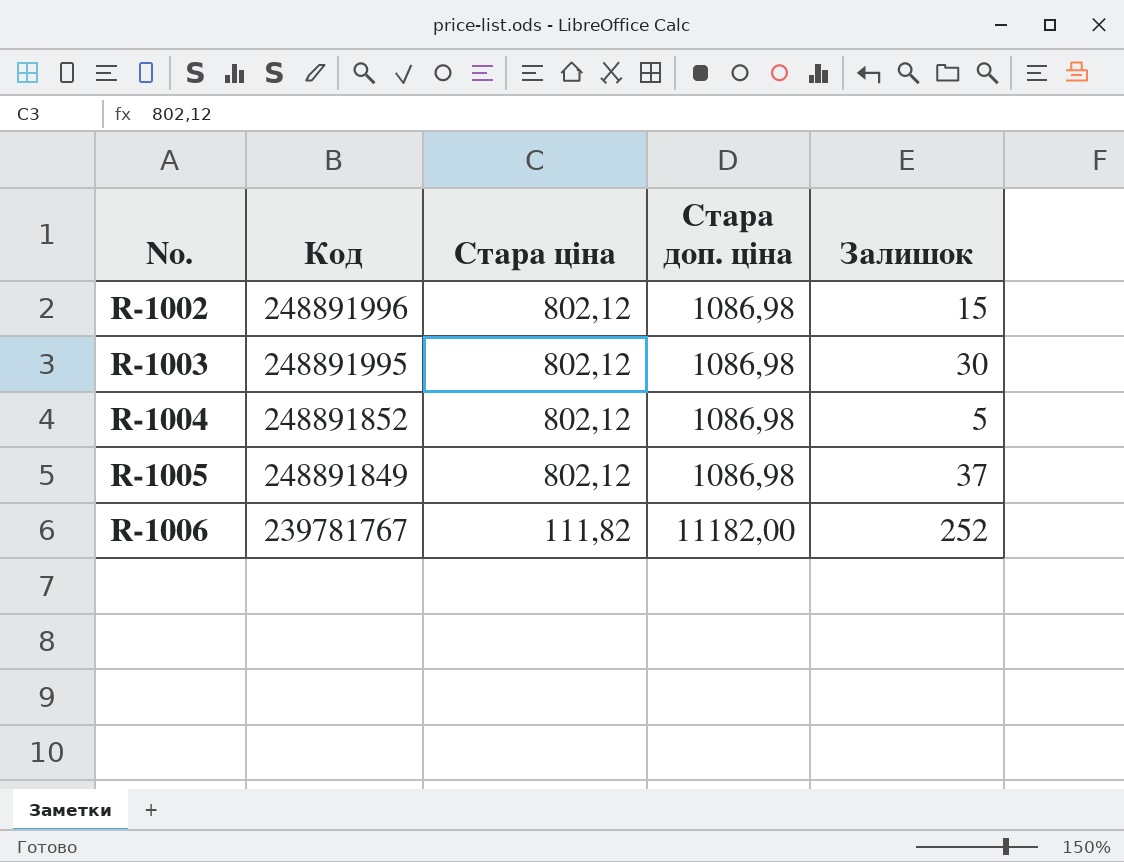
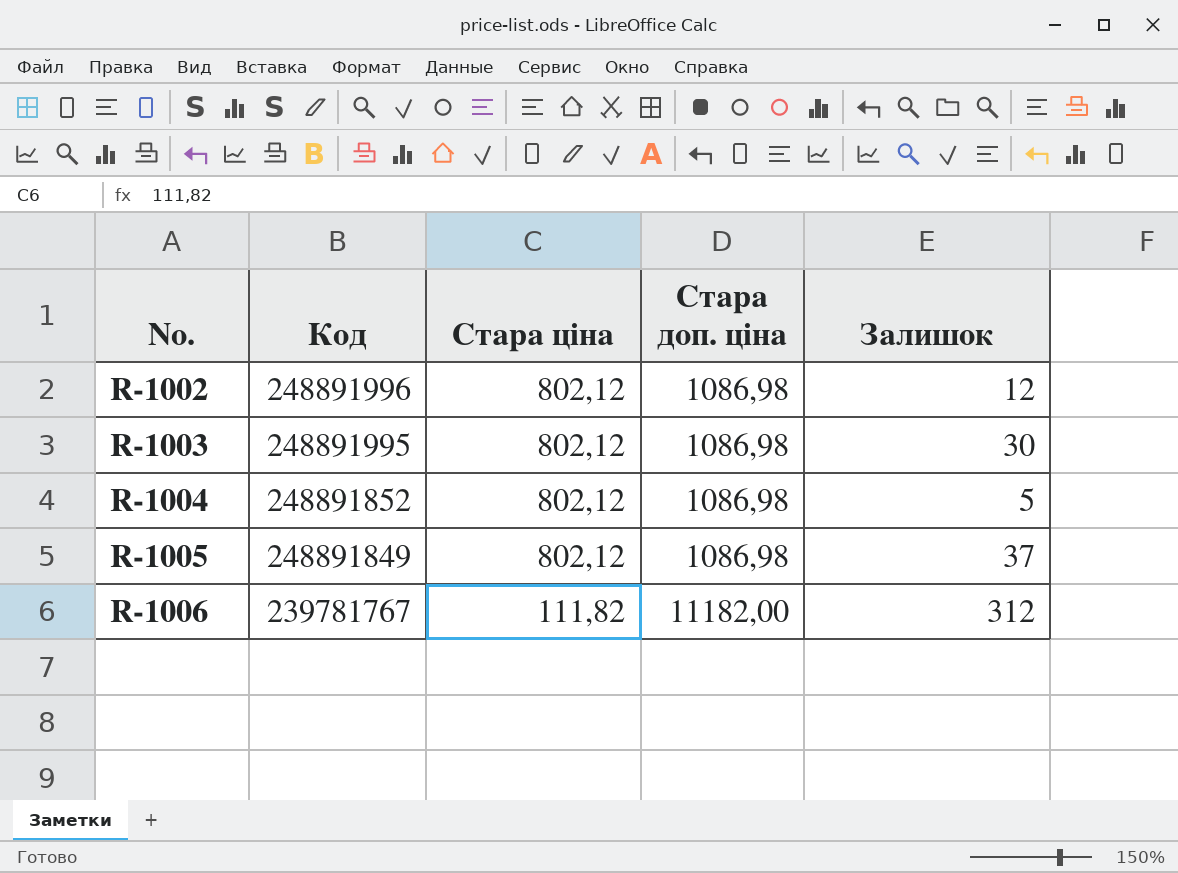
R-1002 | Залишок: 15 -> 12
R-1006 | Залишок: 252 -> 312

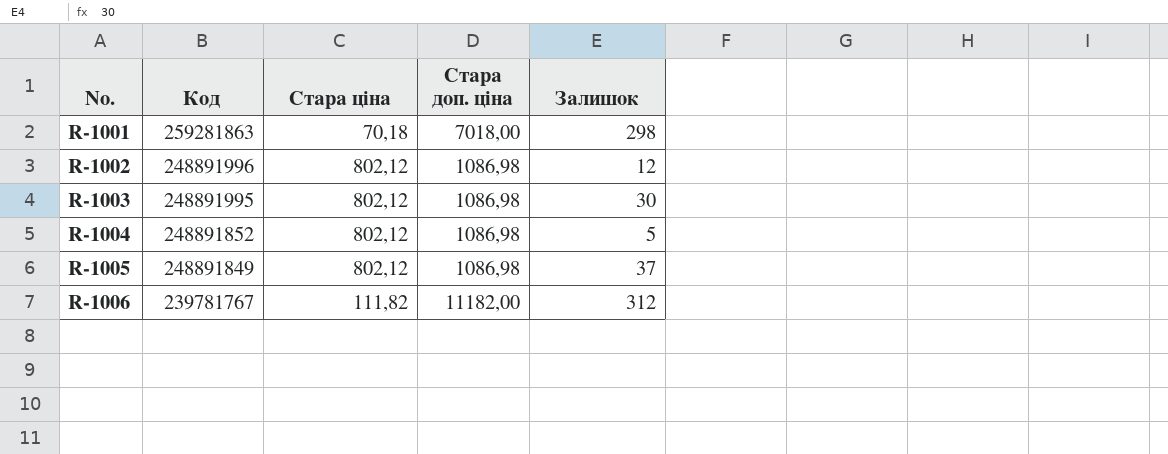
row R-1001: none -> 259281863 | 70,18 | 7018,00 | 298

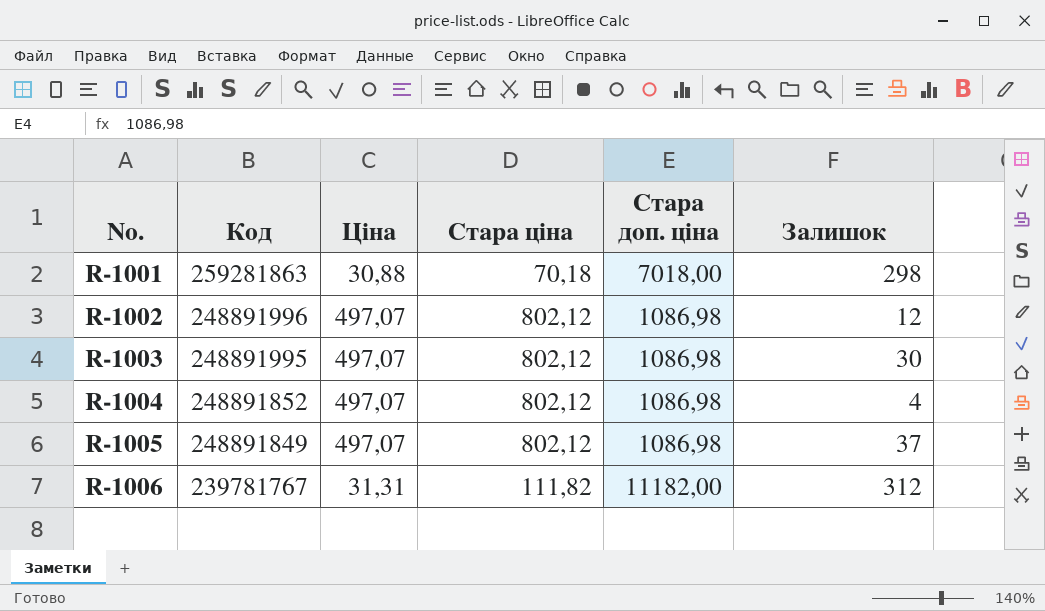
column Ціна | position: none -> 3
R-1004 | Залишок: 5 -> 4

